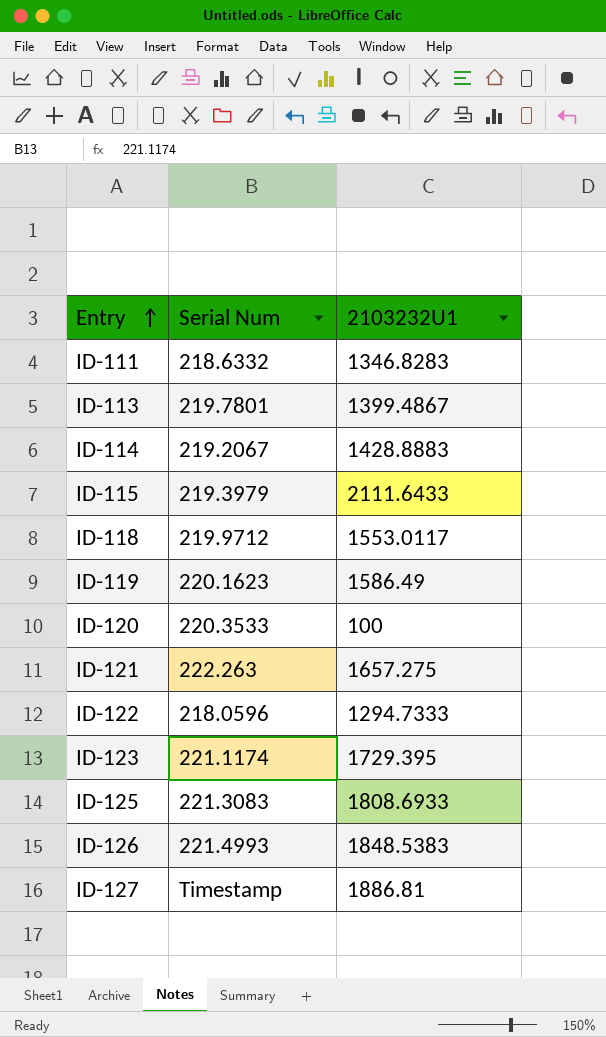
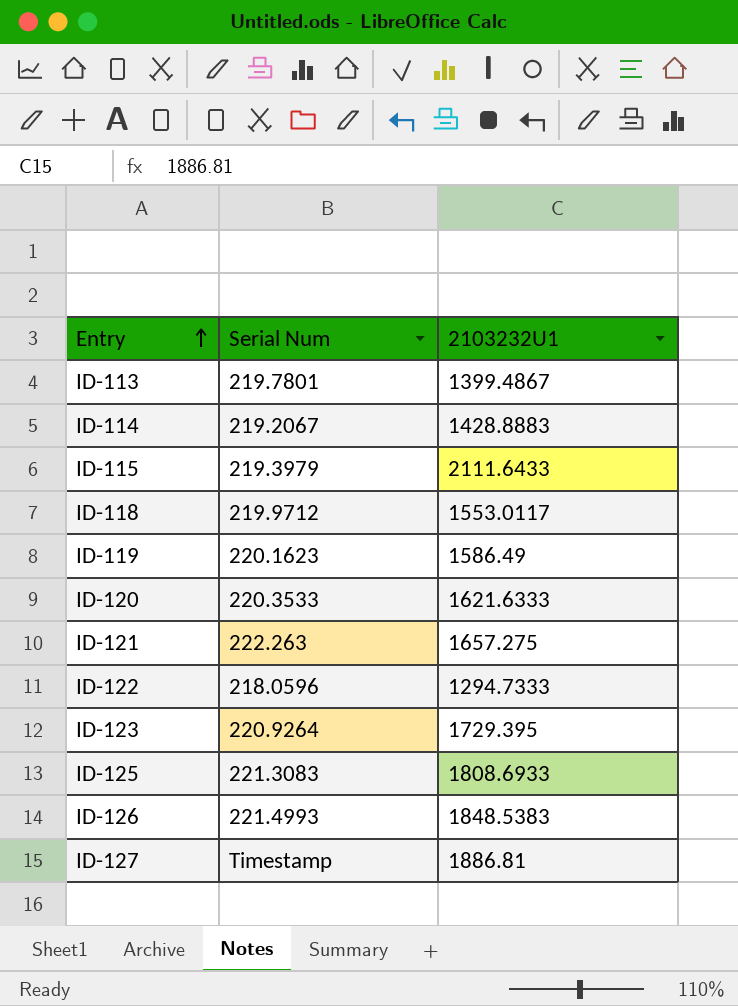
row ID-111: 218.6332 | 1346.8283 -> none
ID-120 | 2103232U1: 100 -> 1621.6333
ID-123 | Serial Num: 221.1174 -> 220.9264

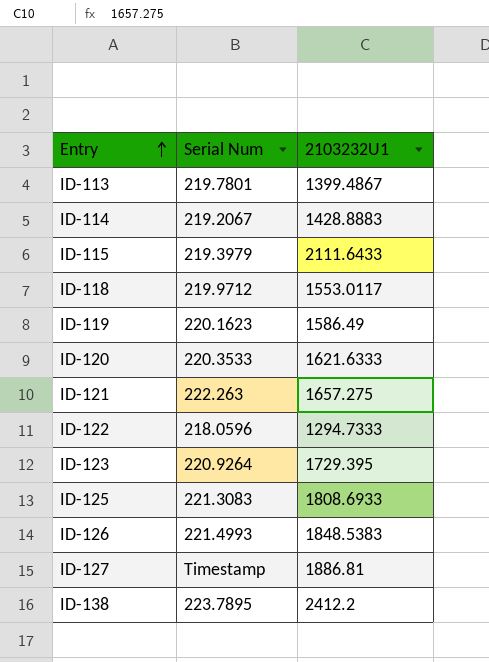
row ID-138: none -> 223.7895 | 2412.2

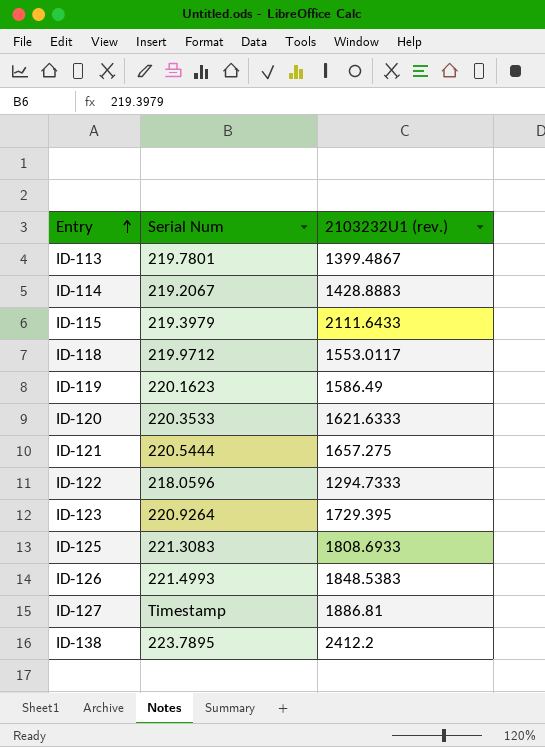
column name: 2103232U1 -> 2103232U1 (rev.)
ID-121 | Serial Num: 222.263 -> 220.5444

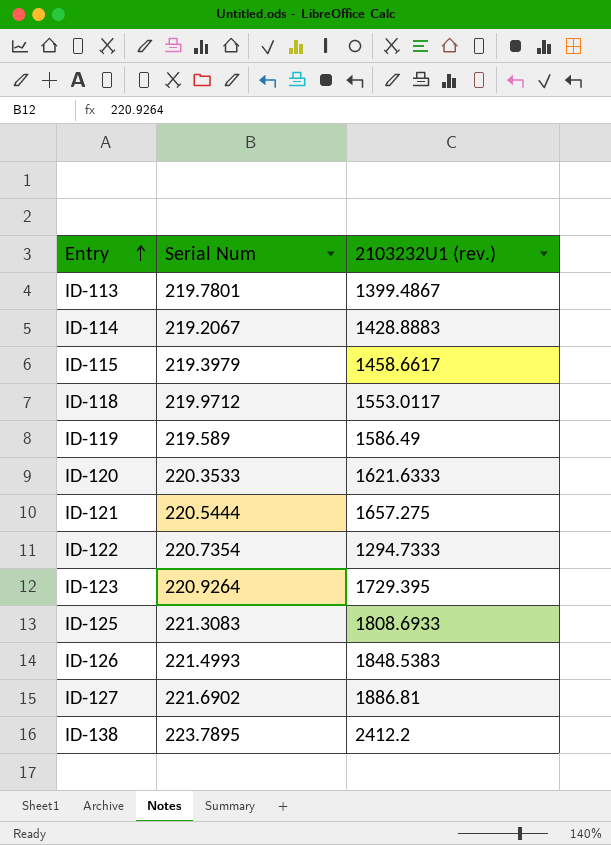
ID-115 | 2103232U1 (rev.): 2111.6433 -> 1458.6617
ID-119 | Serial Num: 220.1623 -> 219.589
ID-122 | Serial Num: 218.0596 -> 220.7354
ID-127 | Serial Num: Timestamp -> 221.6902

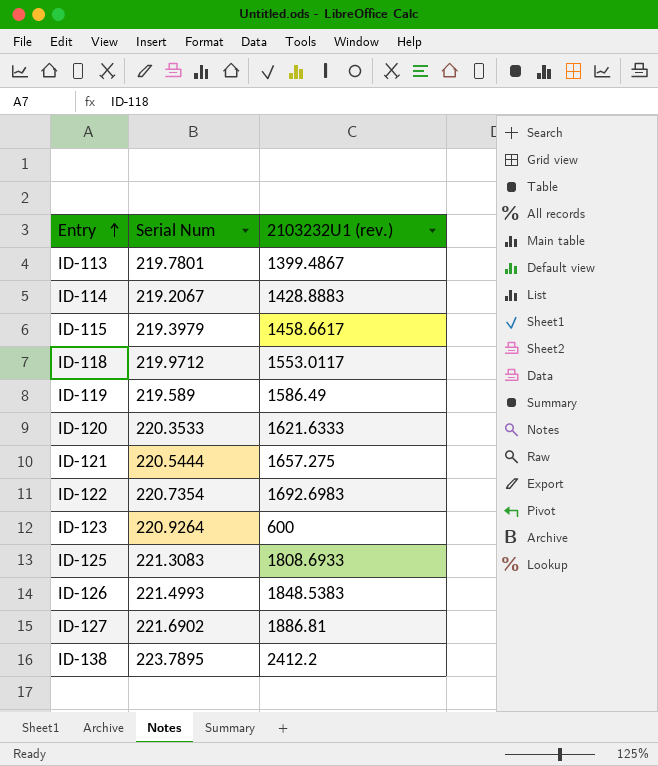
ID-122 | 2103232U1 (rev.): 1294.7333 -> 1692.6983
ID-123 | 2103232U1 (rev.): 1729.395 -> 600

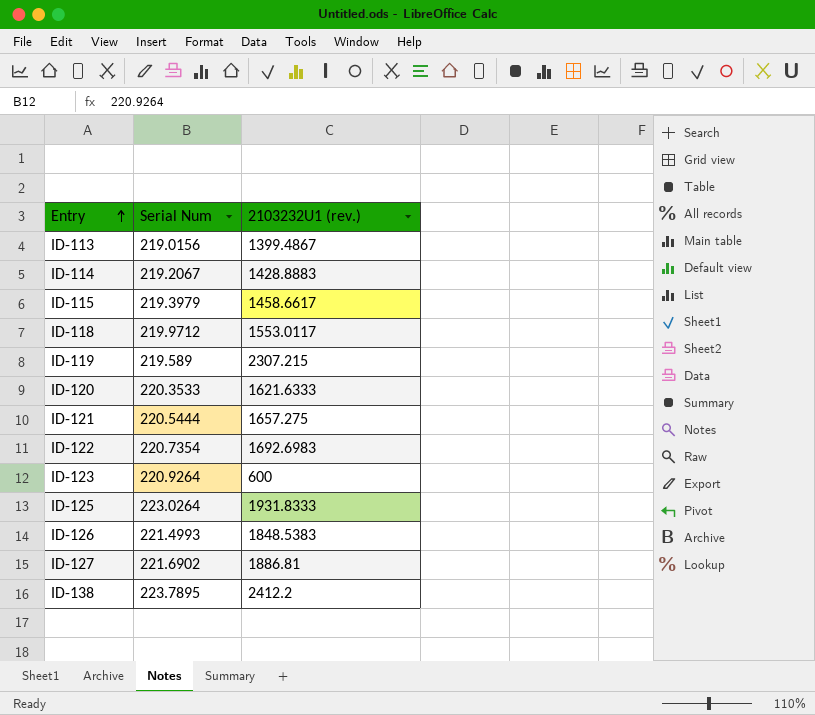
ID-113 | Serial Num: 219.7801 -> 219.0156
ID-119 | 2103232U1 (rev.): 1586.49 -> 2307.215
ID-125 | Serial Num: 221.3083 -> 223.0264
ID-125 | 2103232U1 (rev.): 1808.6933 -> 1931.8333

